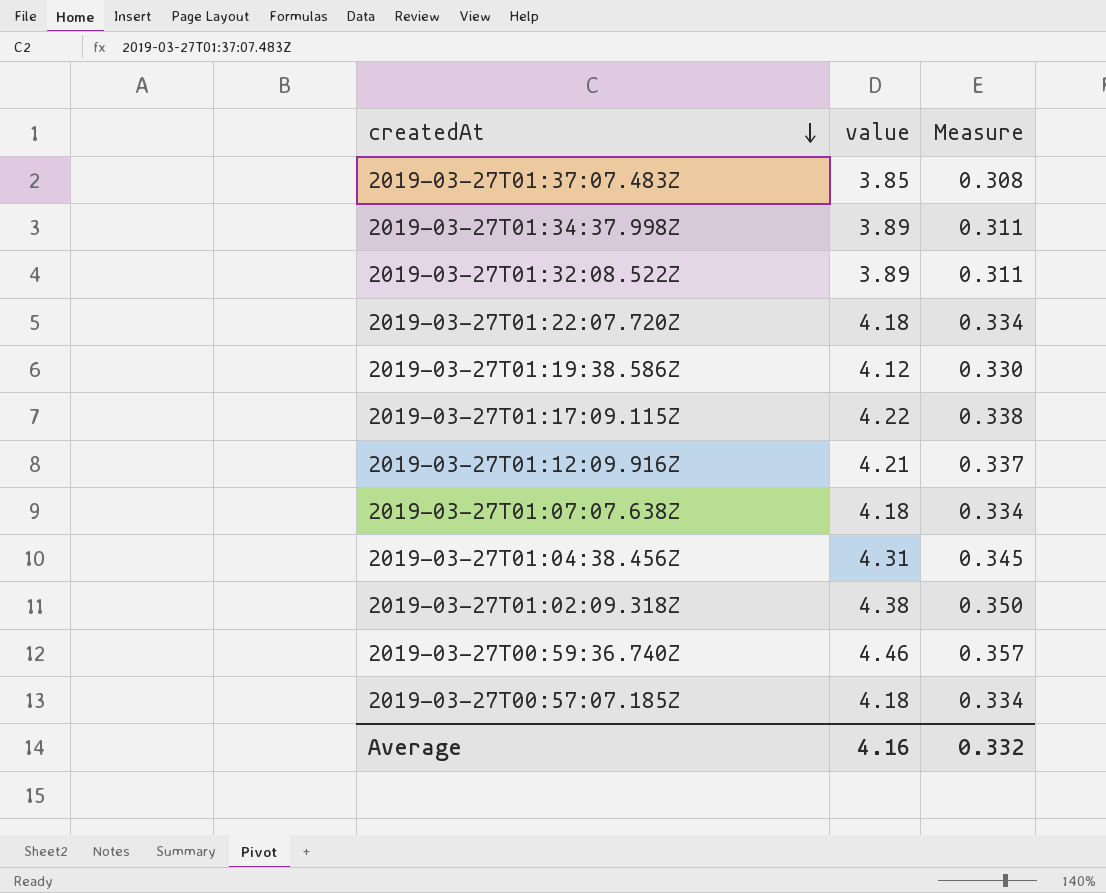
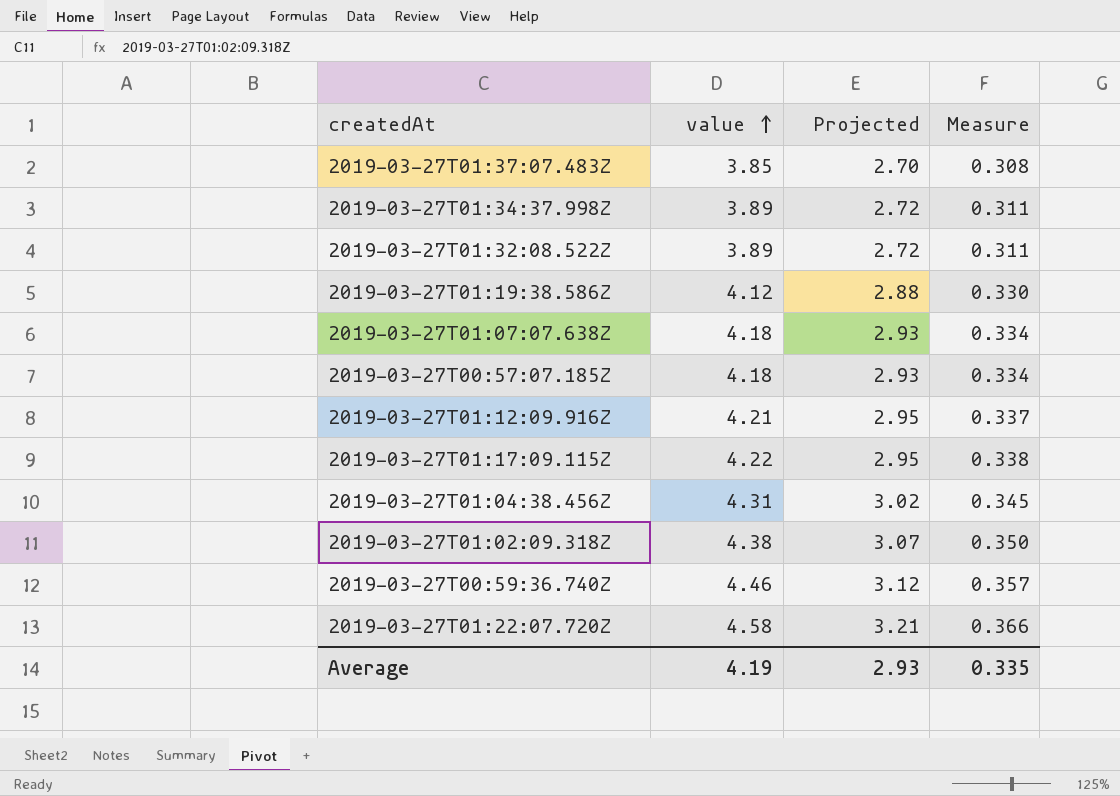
row order: createdAt descending -> value ascending
column Projected | formula: none -> [value] * 0.7
2019-03-27T01:22:07.720Z | value: 4.18 -> 4.58
2019-03-27T01:22:07.720Z | Measure: 0.334 -> 0.366
Average | value: 4.16 -> 4.19
Average | Measure: 0.332 -> 0.335

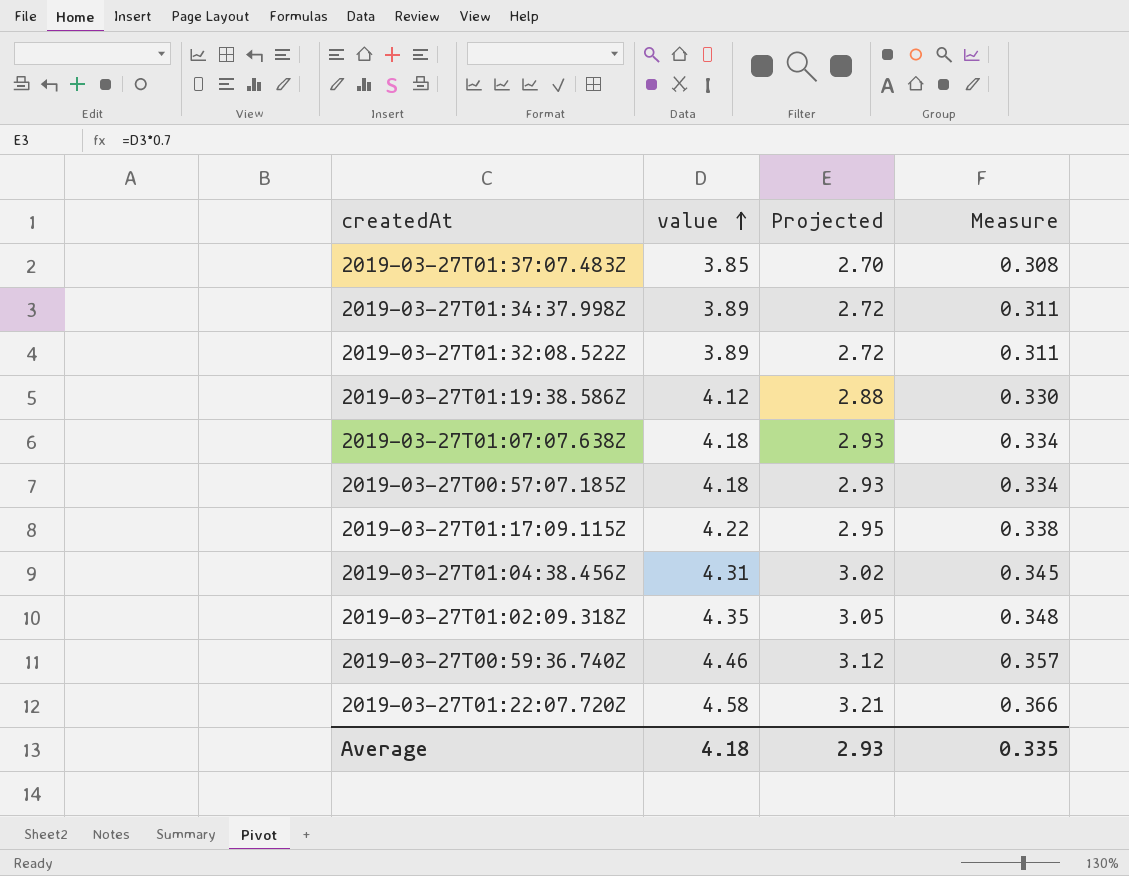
row 2019-03-27T01:12:09.916Z: 4.21 | 2.95 | 0.337 -> none
2019-03-27T01:02:09.318Z | value: 4.38 -> 4.35
2019-03-27T01:02:09.318Z | Projected: 3.07 -> 3.05
2019-03-27T01:02:09.318Z | Measure: 0.350 -> 0.348
Average | value: 4.19 -> 4.18

